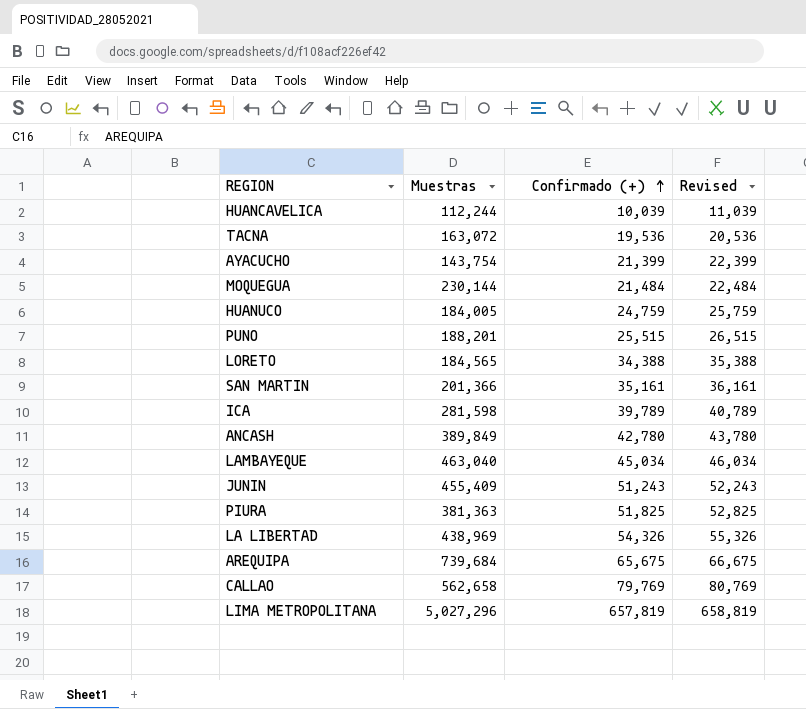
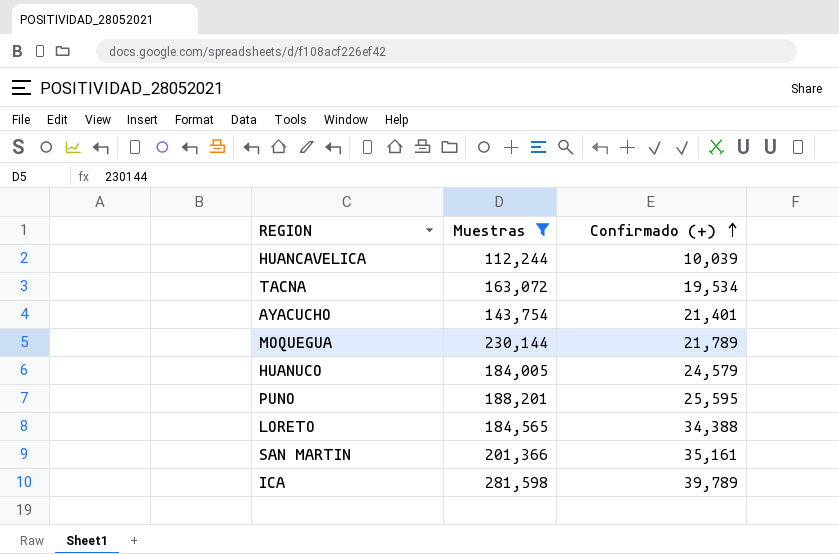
filter: none -> Muestras <= 281,598
column Revised | formula: [Confirmado (+)] + 1000 -> none
TACNA | Confirmado (+): 19,536 -> 19,534
AYACUCHO | Confirmado (+): 21,399 -> 21,401
MOQUEGUA | Confirmado (+): 21,484 -> 21,789
HUANUCO | Confirmado (+): 24,759 -> 24,579
PUNO | Confirmado (+): 25,515 -> 25,595

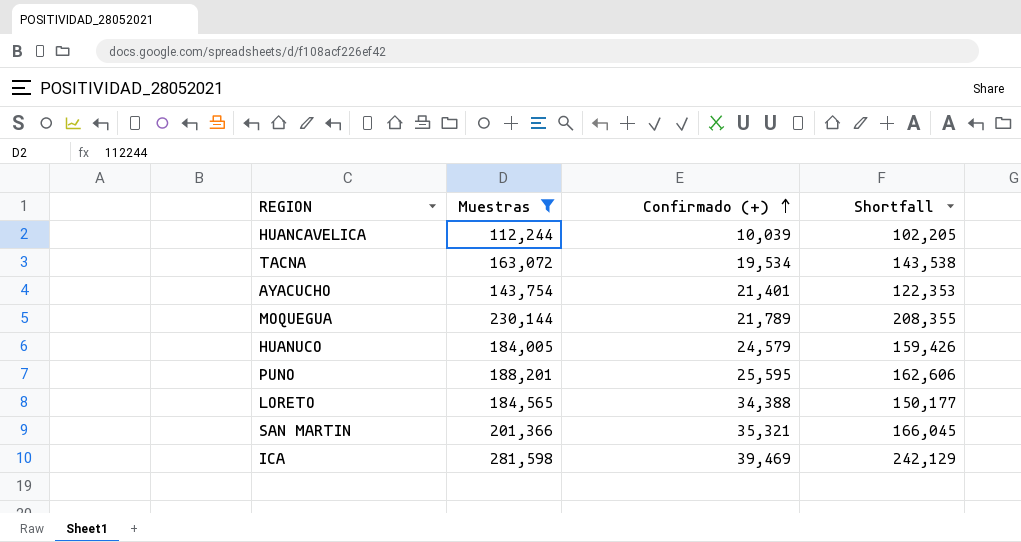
column Shortfall | formula: none -> [Muestras] - [Confirmado (+)]
SAN MARTIN | Confirmado (+): 35,161 -> 35,321
ICA | Confirmado (+): 39,789 -> 39,469

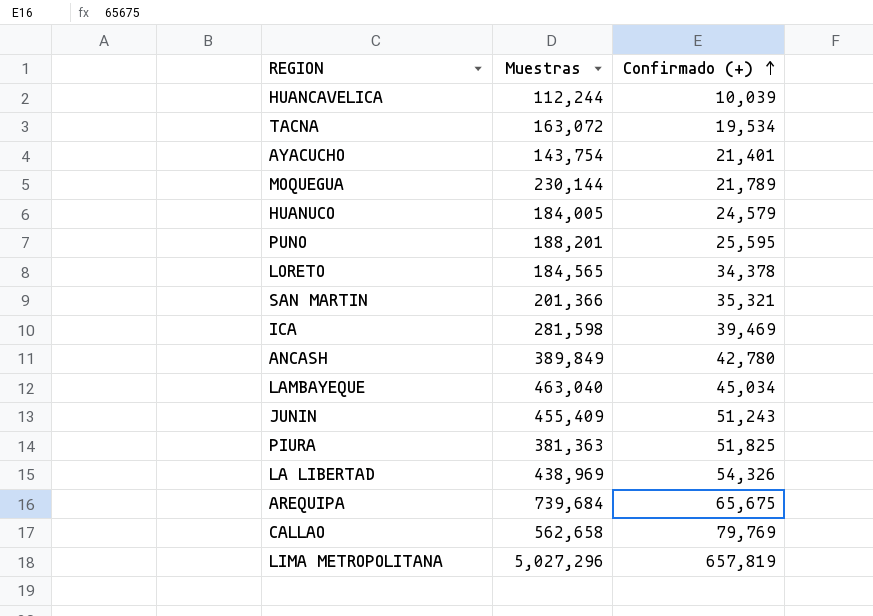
filter: Muestras <= 281,598 -> none
column Shortfall | formula: [Muestras] - [Confirmado (+)] -> none
LORETO | Confirmado (+): 34,388 -> 34,378

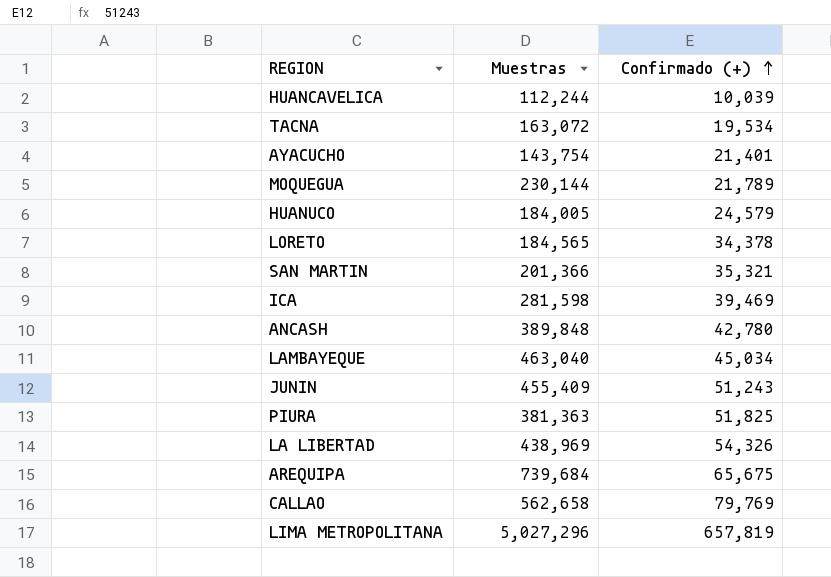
row PUNO: 188,201 | 25,595 -> none
ANCASH | Muestras: 389,849 -> 389,848

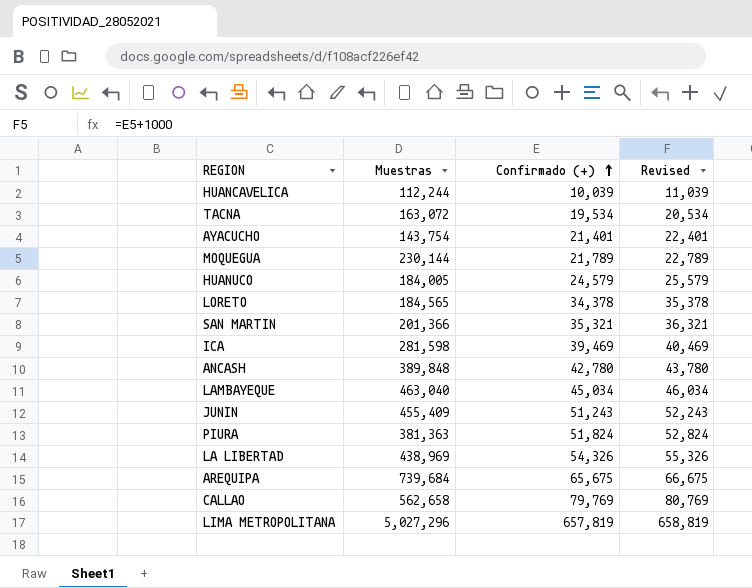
column Revised | formula: none -> [Confirmado (+)] + 1000
PIURA | Confirmado (+): 51,825 -> 51,824

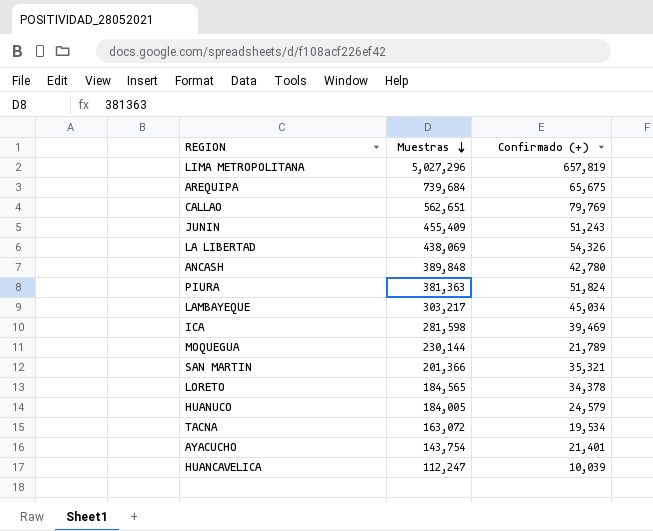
row order: Confirmado (+) ascending -> Muestras descending
column Revised | formula: [Confirmado (+)] + 1000 -> none
CALLAO | Muestras: 562,658 -> 562,651
LA LIBERTAD | Muestras: 438,969 -> 438,069
LAMBAYEQUE | Muestras: 463,040 -> 303,217
HUANCAVELICA | Muestras: 112,244 -> 112,247

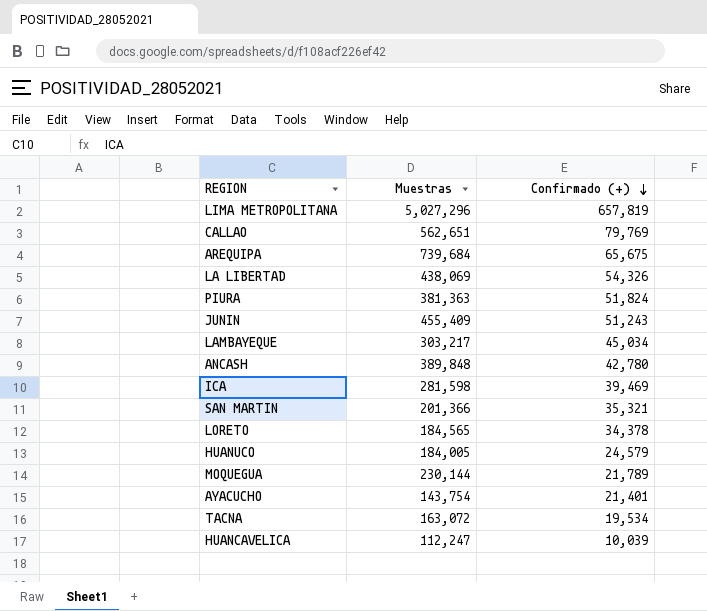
row order: Muestras descending -> Confirmado (+) descending

